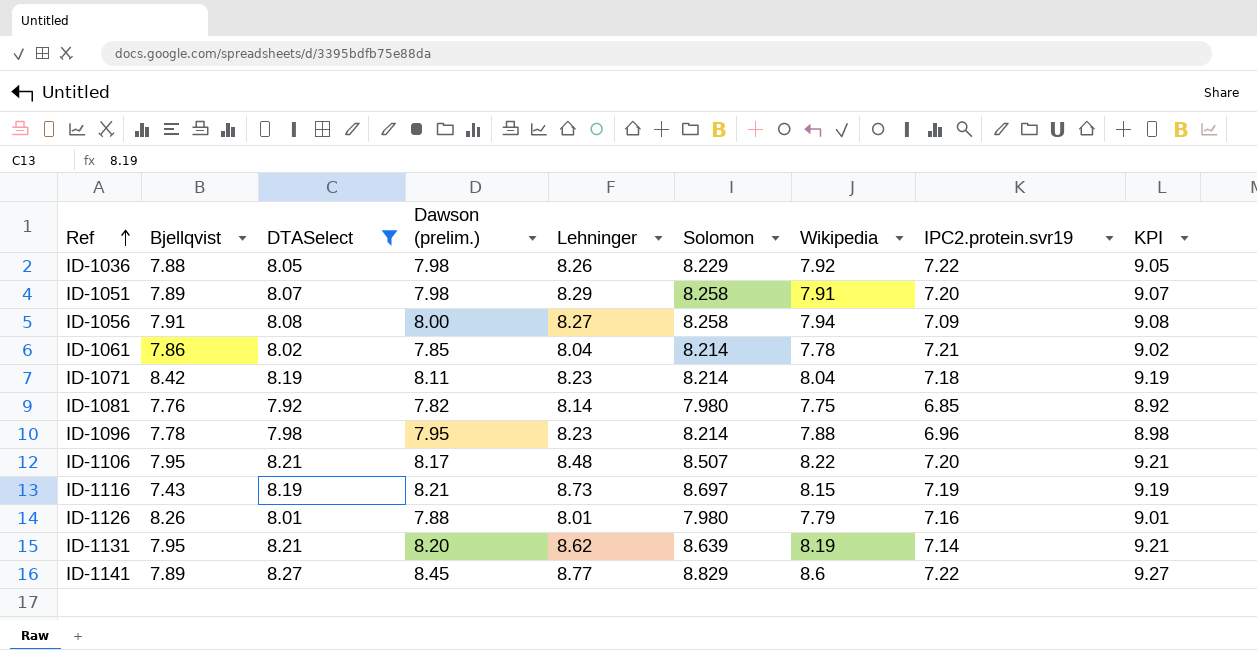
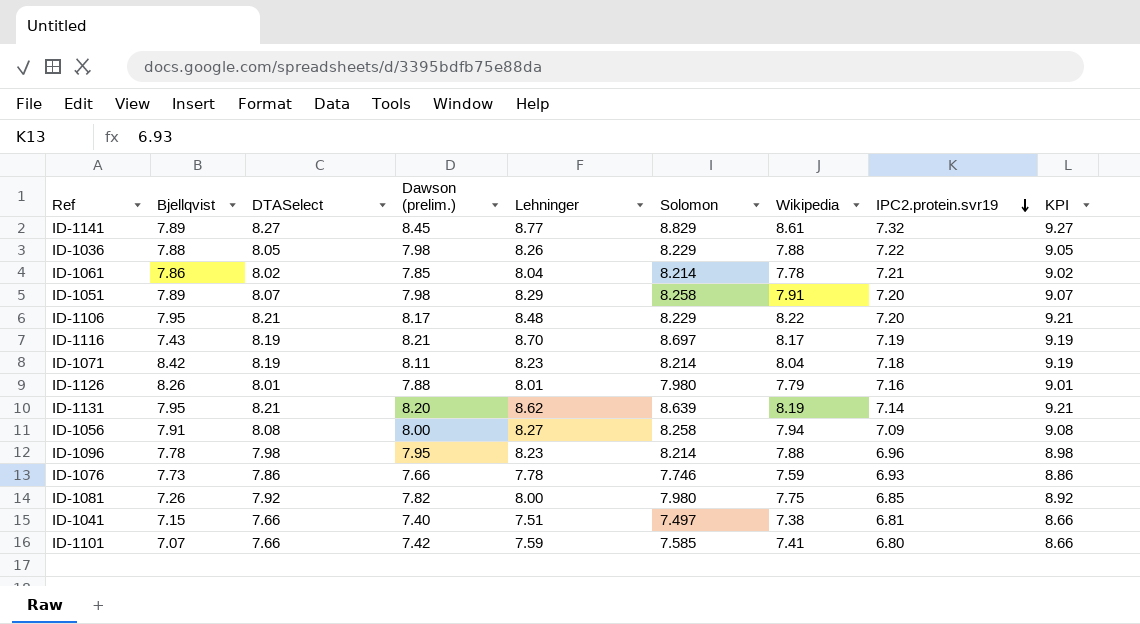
filter: DTASelect >= 7.92 -> none
row order: Ref ascending -> IPC2.protein.svr19 descending
ID-1141 | Wikipedia: 8.6 -> 8.61
ID-1141 | IPC2.protein.svr19: 7.22 -> 7.32
ID-1036 | Wikipedia: 7.92 -> 7.88
ID-1106 | Solomon: 8.507 -> 8.229
ID-1116 | Lehninger: 8.73 -> 8.70
ID-1116 | Wikipedia: 8.15 -> 8.17
ID-1081 | Bjellqvist: 7.76 -> 7.26
ID-1081 | Lehninger: 8.14 -> 8.00

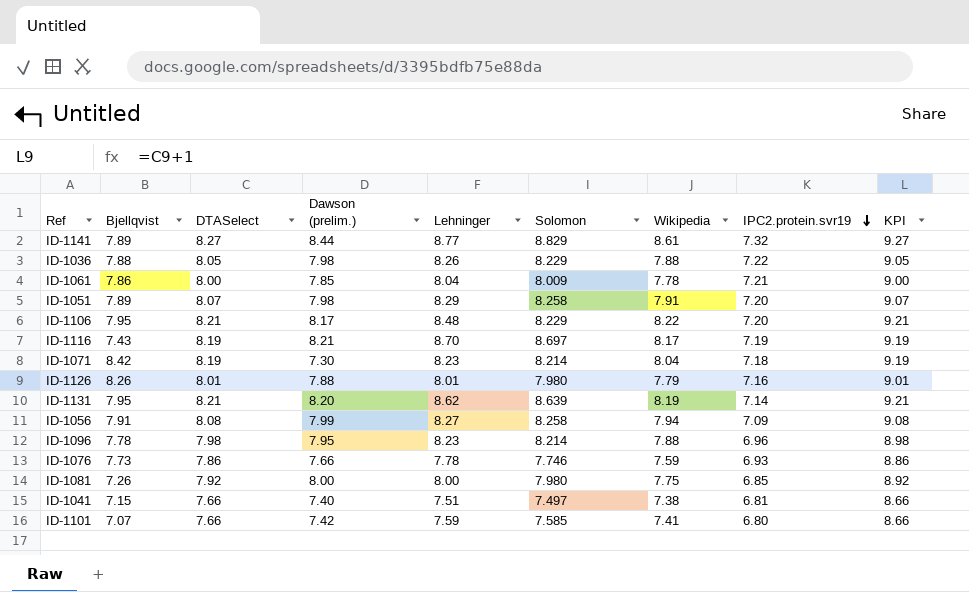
ID-1141 | Dawson (prelim.): 8.45 -> 8.44
ID-1061 | DTASelect: 8.02 -> 8.00
ID-1061 | Solomon: 8.214 -> 8.009
ID-1061 | KPI: 9.02 -> 9.00
ID-1071 | Dawson (prelim.): 8.11 -> 7.30
ID-1056 | Dawson (prelim.): 8.00 -> 7.99
ID-1081 | Dawson (prelim.): 7.82 -> 8.00

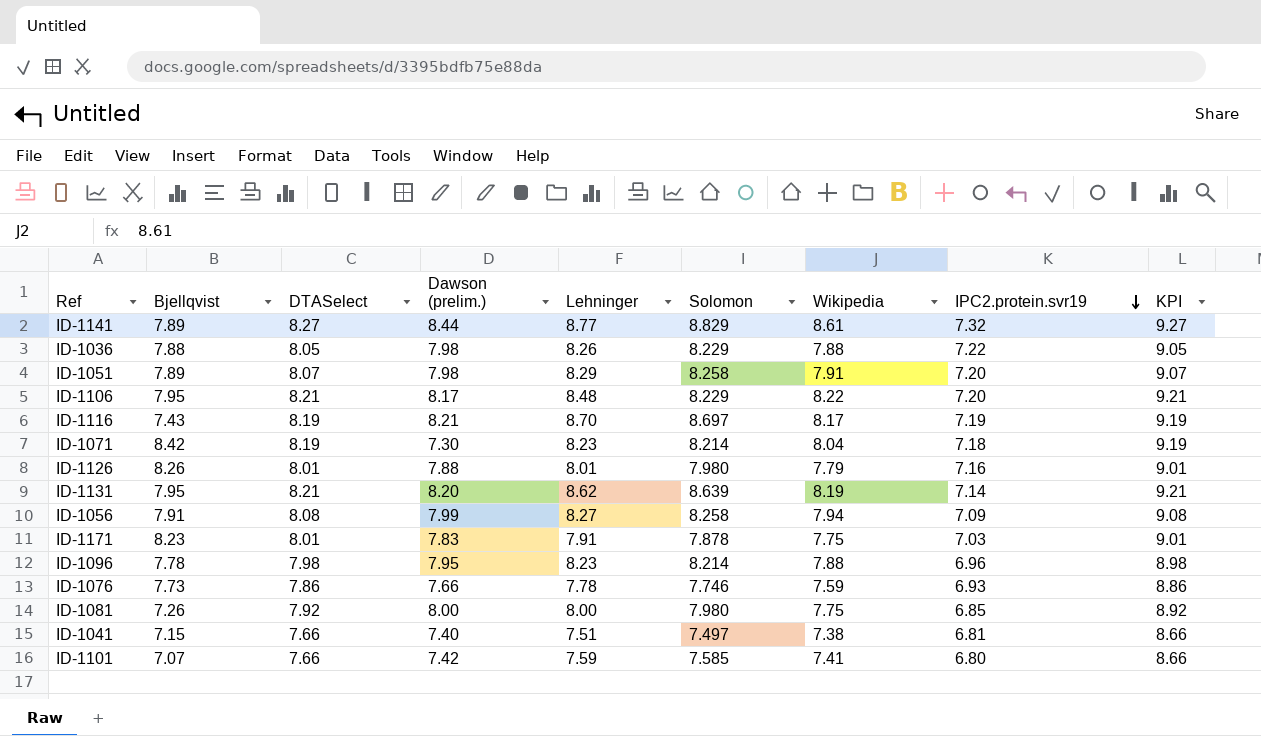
row ID-1061: 7.86 | 8.00 | 7.85 | 8.04 | 8.009 | 7.78 | 7.21 | 9.00 -> none
row ID-1171: none -> 8.23 | 8.01 | 7.83 | 7.91 | 7.878 | 7.75 | 7.03 | 9.01

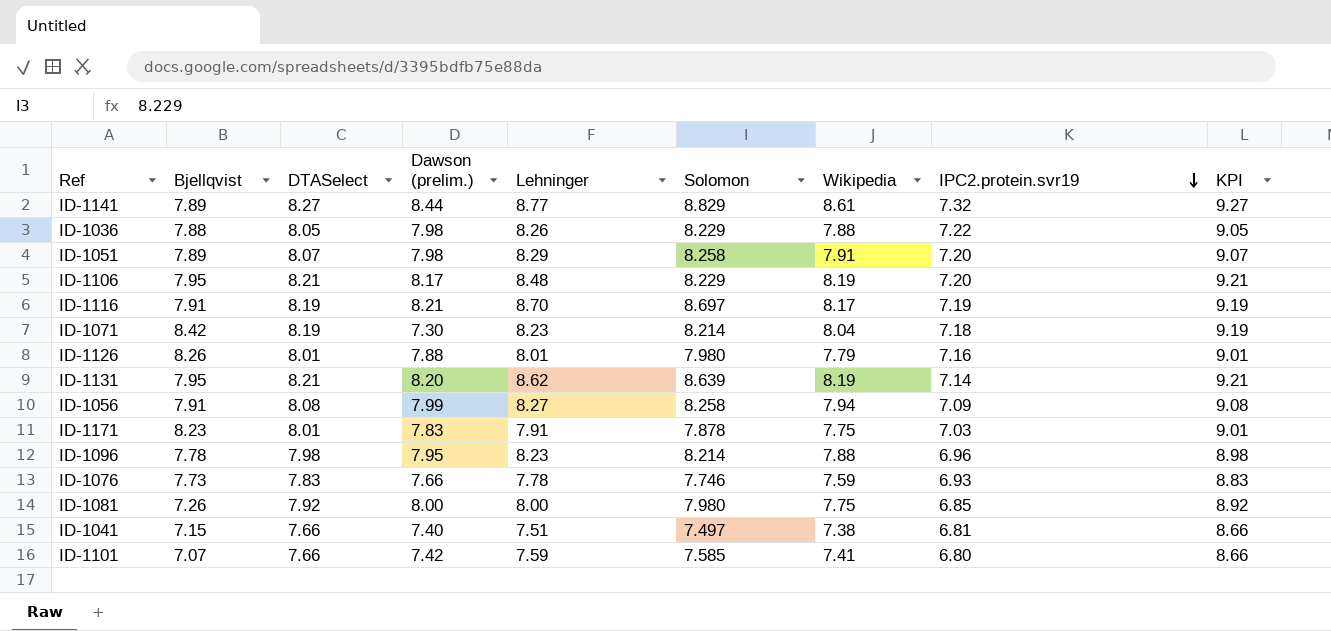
ID-1106 | Wikipedia: 8.22 -> 8.19
ID-1116 | Bjellqvist: 7.43 -> 7.91
ID-1076 | DTASelect: 7.86 -> 7.83
ID-1076 | KPI: 8.86 -> 8.83

